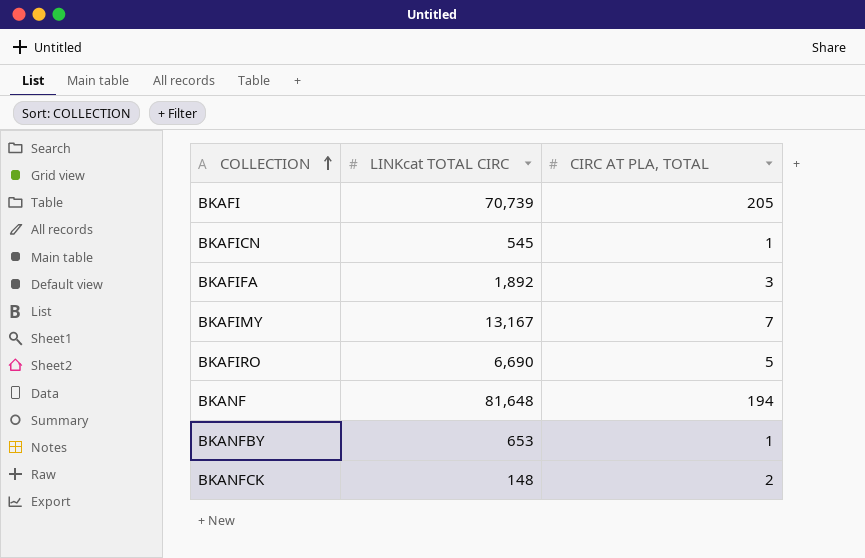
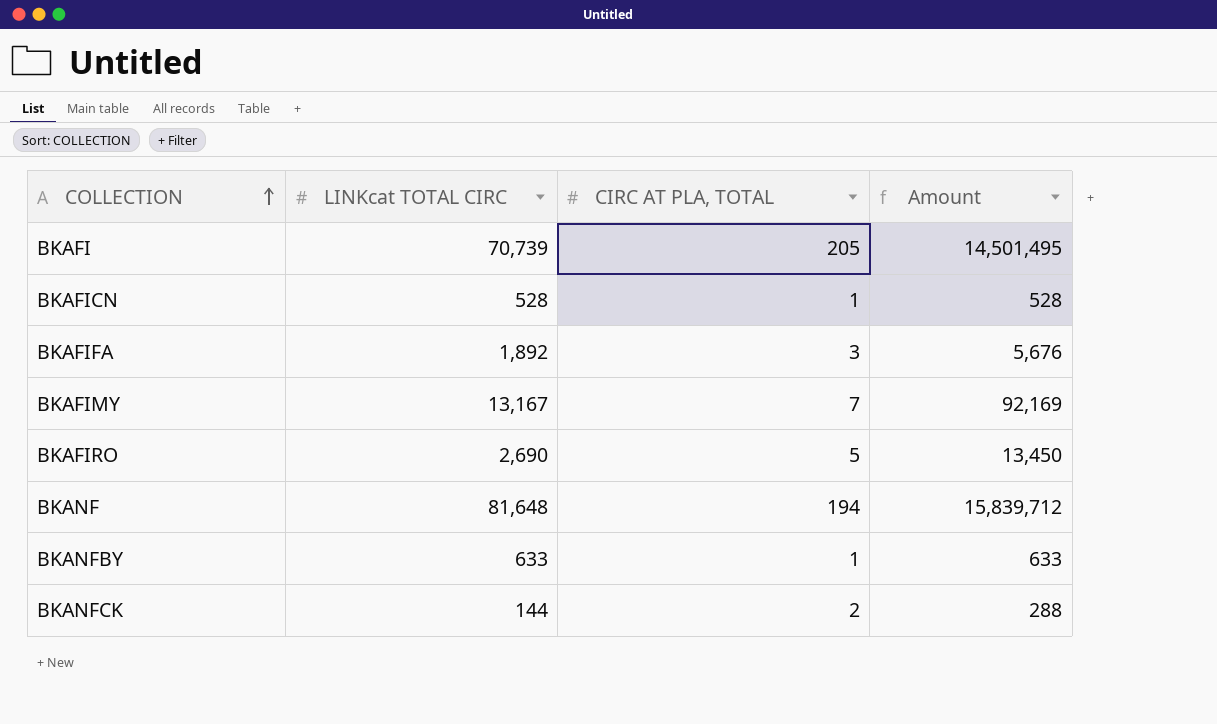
column Amount | formula: none -> [LINKcat TOTAL CIRC] * [CIRC AT PLA, TOTAL]
BKAFICN | LINKcat TOTAL CIRC: 545 -> 528
BKAFIRO | LINKcat TOTAL CIRC: 6,690 -> 2,690
BKANFBY | LINKcat TOTAL CIRC: 653 -> 633
BKANFCK | LINKcat TOTAL CIRC: 148 -> 144

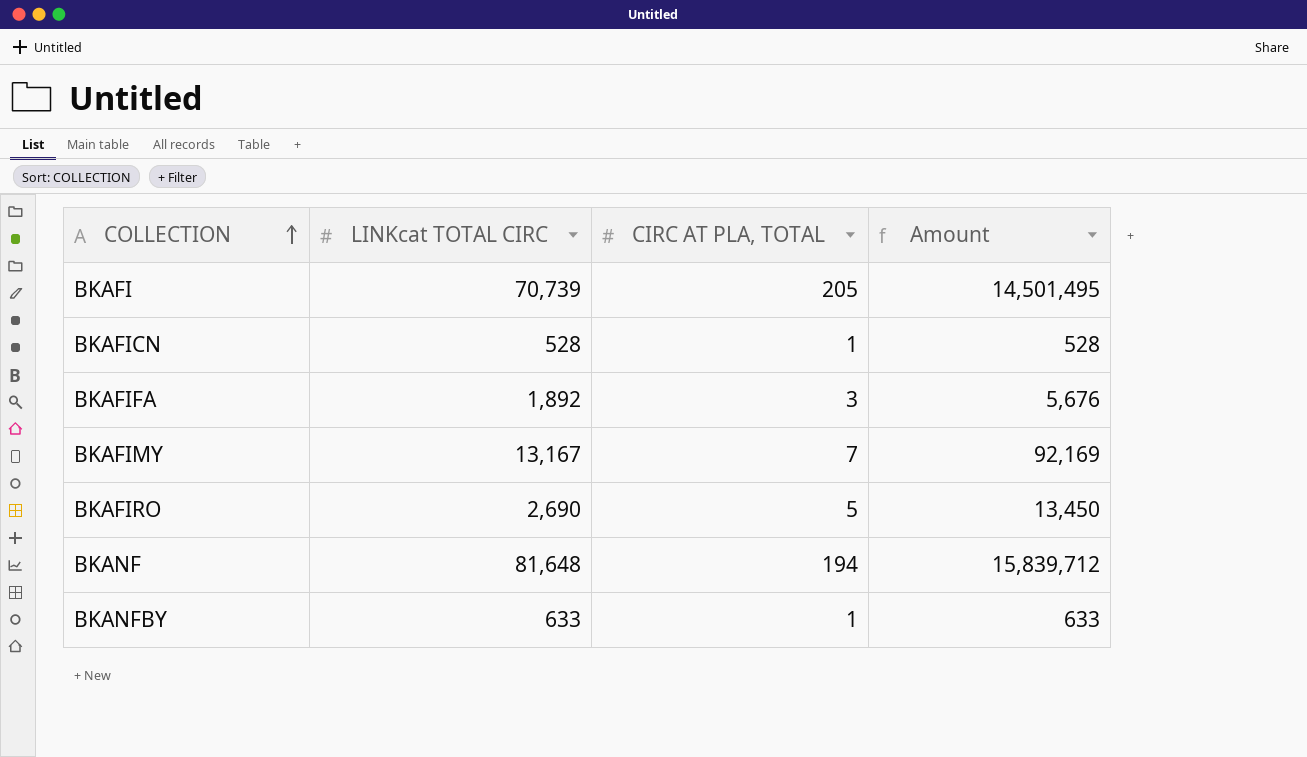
row BKANFCK: 144 | 2 | 288 -> none

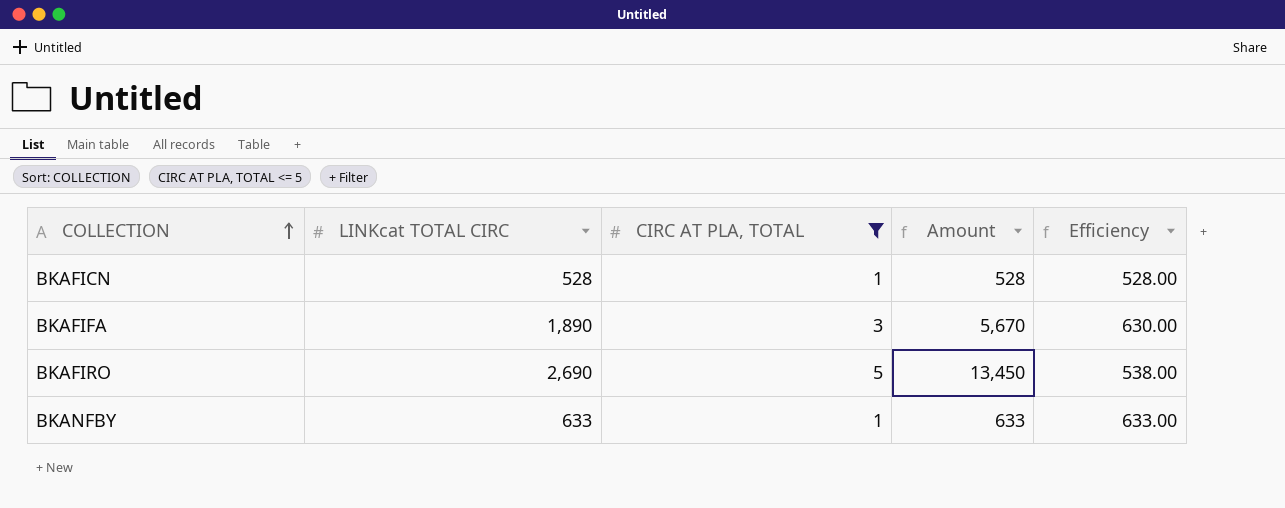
filter: none -> CIRC AT PLA, TOTAL <= 5
column Efficiency | formula: none -> [LINKcat TOTAL CIRC] / [CIRC AT PLA, TOTAL]
BKAFIFA | LINKcat TOTAL CIRC: 1,892 -> 1,890
BKAFIFA | Amount: 5,676 -> 5,670

